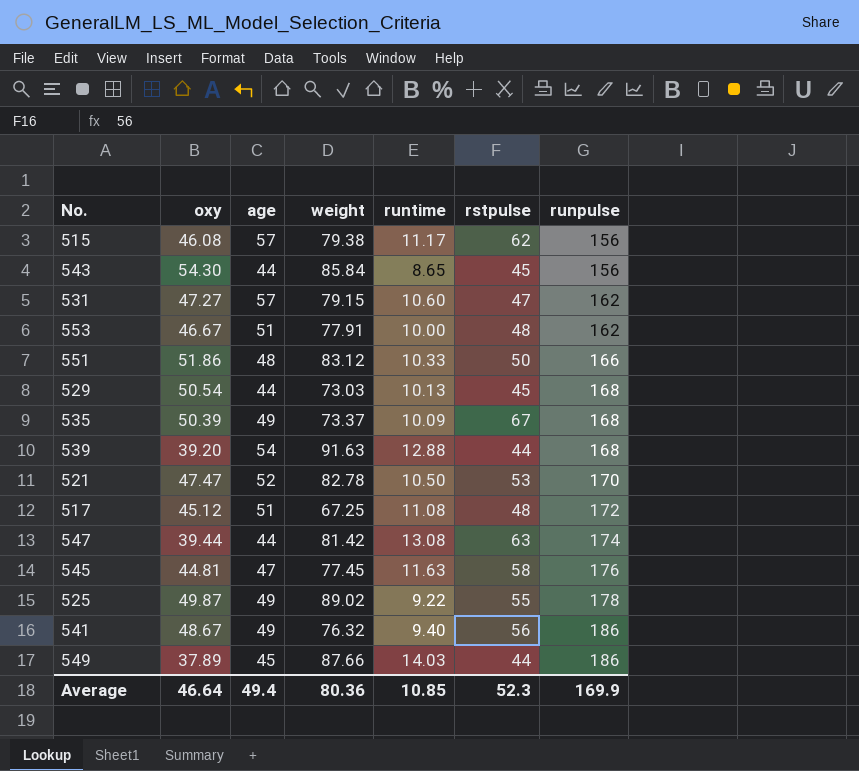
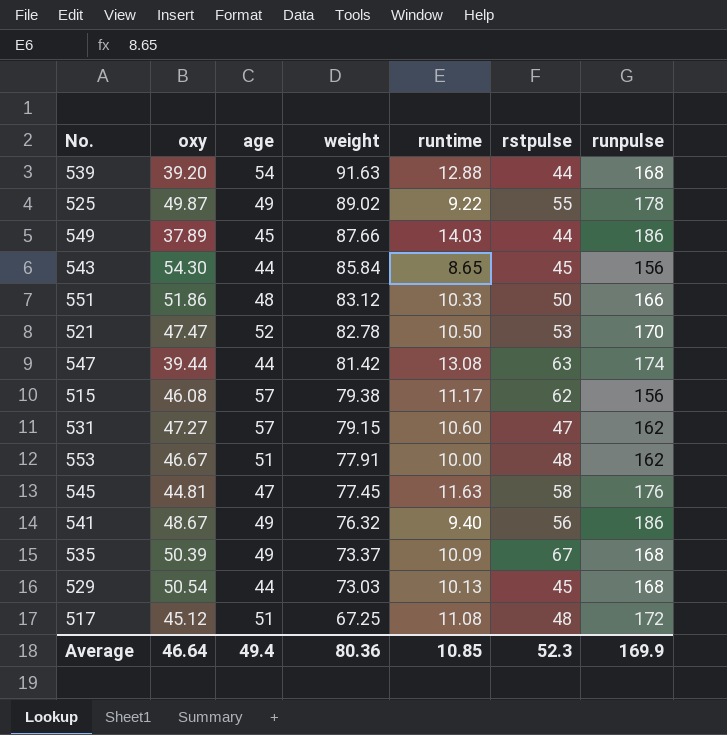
row order: runpulse ascending -> weight descending

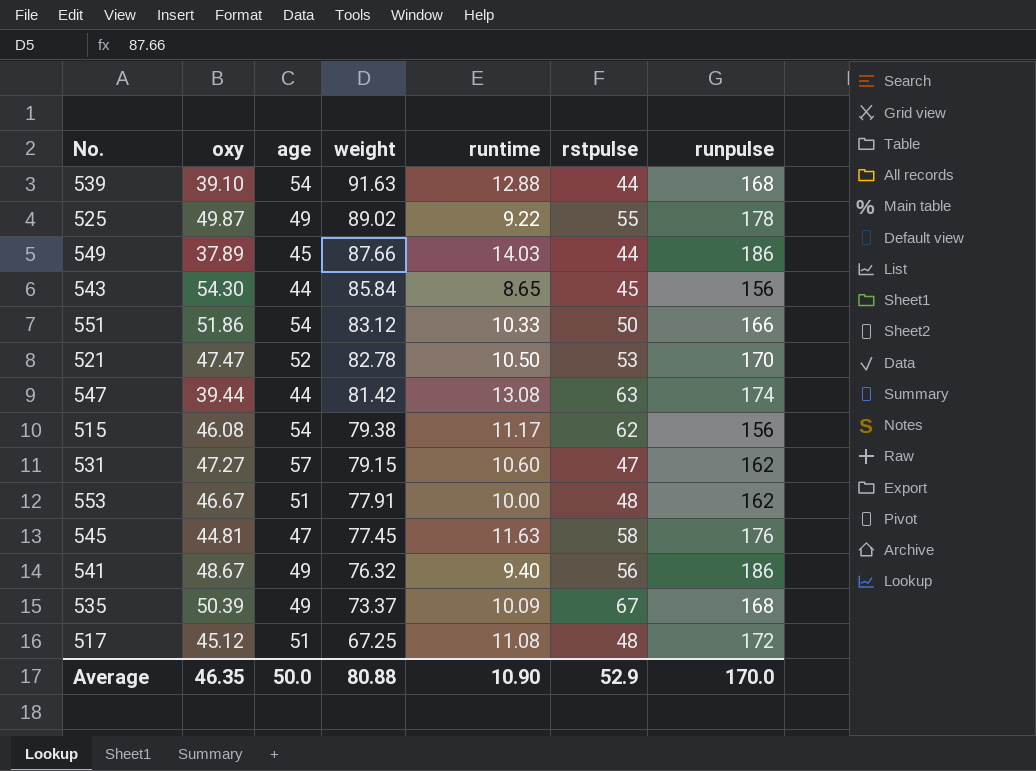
row 529: 50.54 | 44 | 73.03 | 10.13 | 45 | 168 -> none
539 | oxy: 39.20 -> 39.10
551 | age: 48 -> 54
515 | age: 57 -> 54
Average | oxy: 46.64 -> 46.35
Average | age: 49.4 -> 50.0
Average | weight: 80.36 -> 80.88
Average | runtime: 10.85 -> 10.90
Average | rstpulse: 52.3 -> 52.9
Average | runpulse: 169.9 -> 170.0

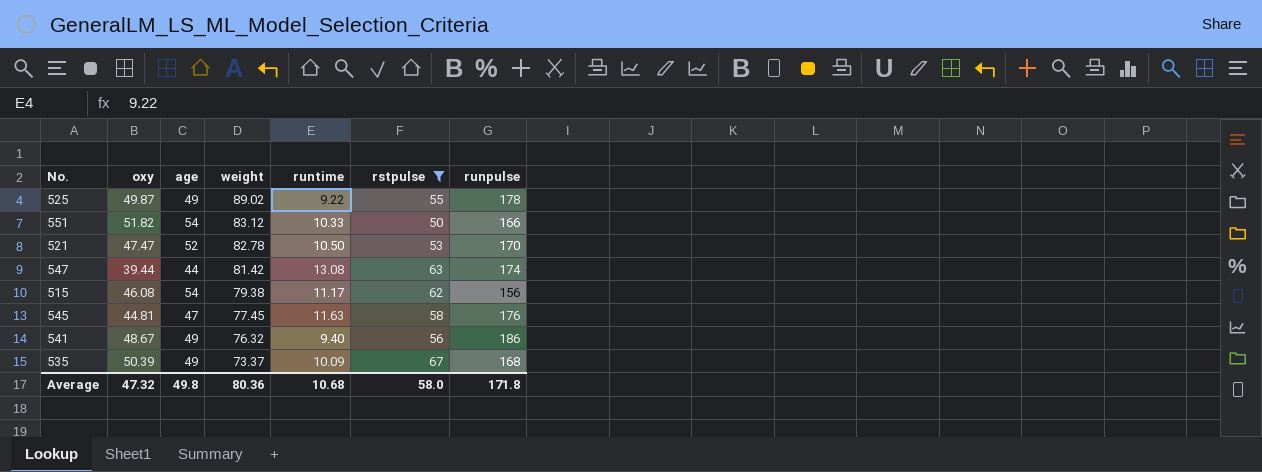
filter: none -> rstpulse >= 50
551 | oxy: 51.86 -> 51.82
Average | oxy: 46.35 -> 47.32
Average | age: 50.0 -> 49.8
Average | weight: 80.88 -> 80.36
Average | runtime: 10.90 -> 10.68
Average | rstpulse: 52.9 -> 58.0
Average | runpulse: 170.0 -> 171.8

